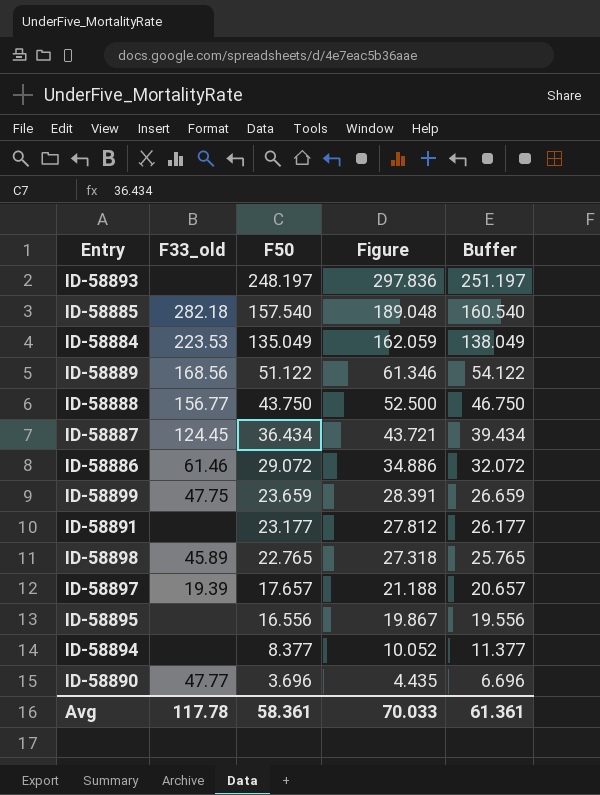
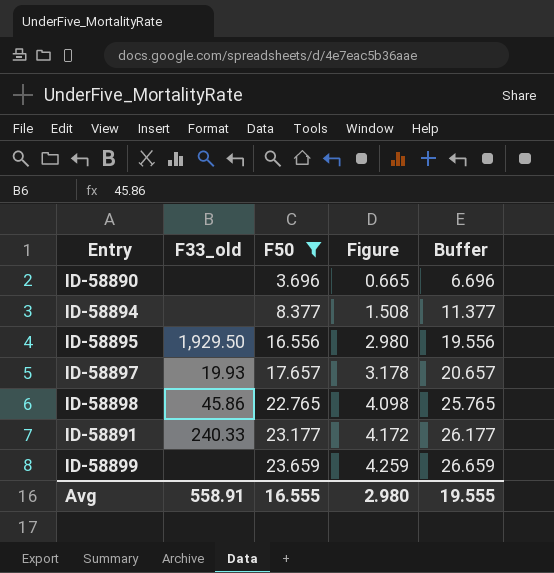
filter: none -> F50 <= 23.659
row order: F50 descending -> F50 ascending
column Figure | formula: [F50] * 1.2 -> [F50] * 0.18
ID-58890 | F33_old: 47.77 -> none
ID-58895 | F33_old: none -> 1,929.50
ID-58897 | F33_old: 19.39 -> 19.93
ID-58898 | F33_old: 45.89 -> 45.86
ID-58891 | F33_old: none -> 240.33
ID-58899 | F33_old: 47.75 -> none
Avg | F33_old: 117.78 -> 558.91
Avg | F50: 58.361 -> 16.555
Avg | Figure: 70.033 -> 2.980
Avg | Buffer: 61.361 -> 19.555

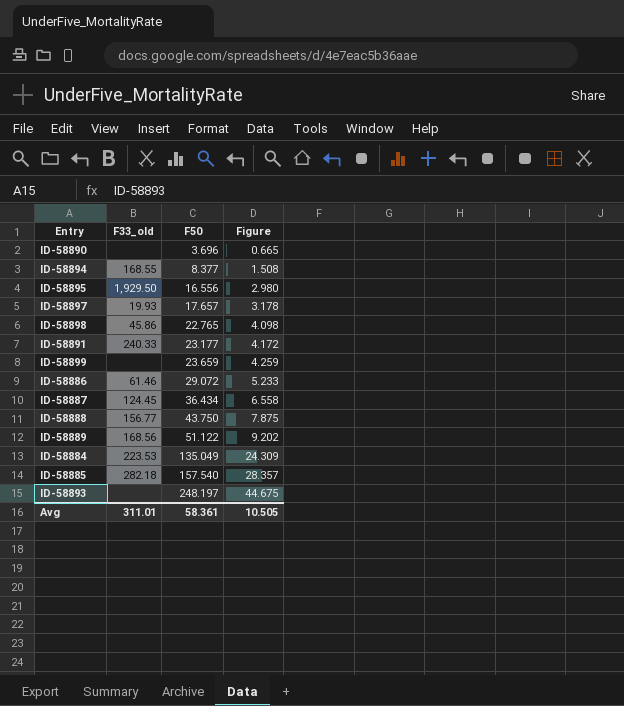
filter: F50 <= 23.659 -> none
column Buffer | formula: [F50] + 3 -> none
ID-58894 | F33_old: none -> 168.55
Avg | F33_old: 558.91 -> 311.01
Avg | F50: 16.555 -> 58.361
Avg | Figure: 2.980 -> 10.505

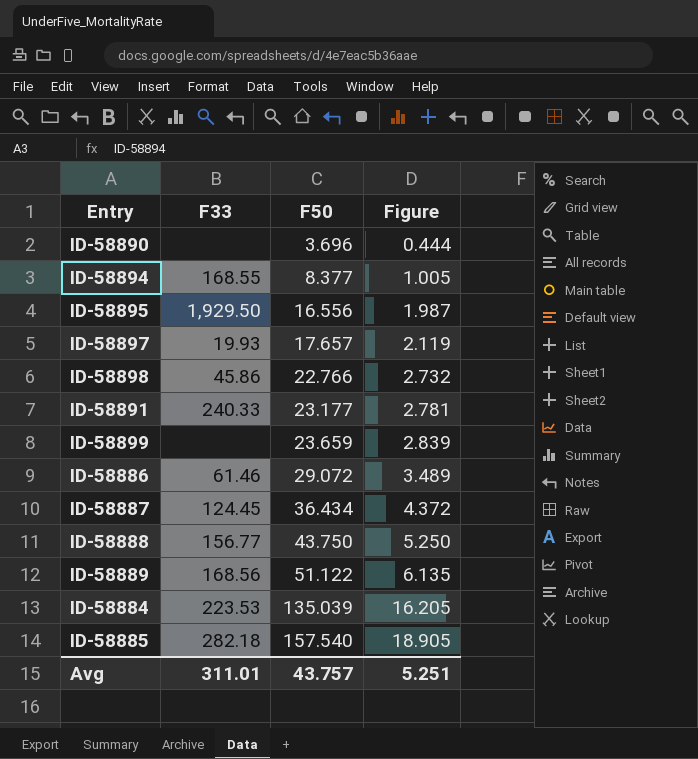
column name: F33_old -> F33
column Figure | formula: [F50] * 0.18 -> [F50] * 0.12
row ID-58893: none | 248.197 | 44.675 -> none
ID-58898 | F50: 22.765 -> 22.766
ID-58884 | F50: 135.049 -> 135.039
Avg | F50: 58.361 -> 43.757
Avg | Figure: 10.505 -> 5.251

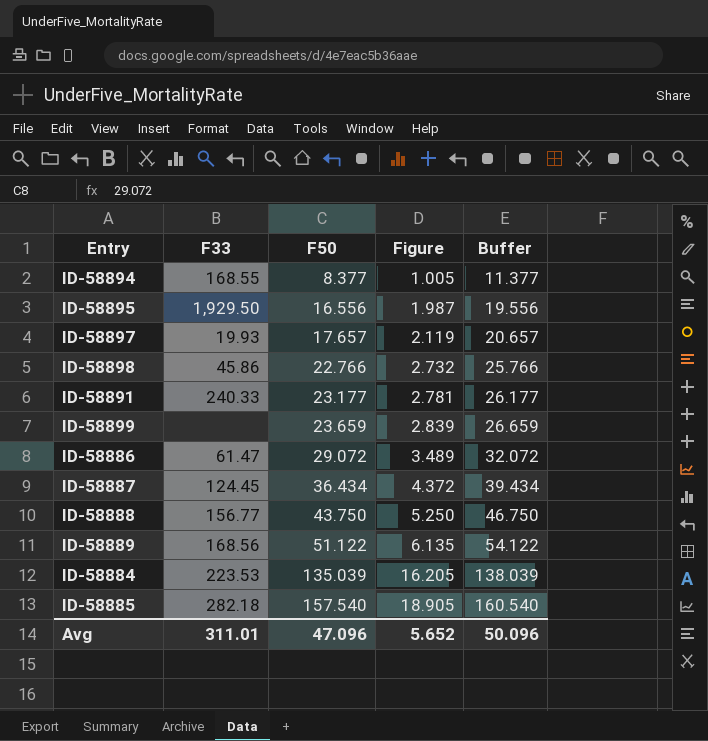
column Buffer | formula: none -> [F50] + 3
row ID-58890: none | 3.696 | 0.444 -> none
ID-58886 | F33: 61.46 -> 61.47
Avg | F50: 43.757 -> 47.096
Avg | Figure: 5.251 -> 5.652

